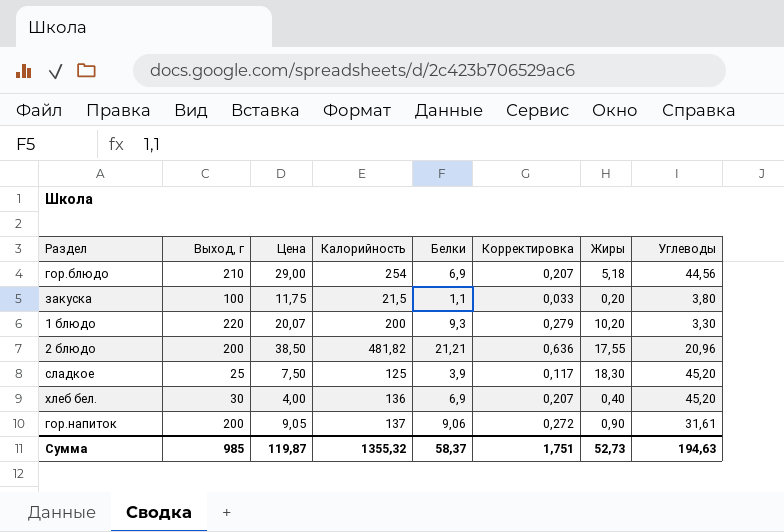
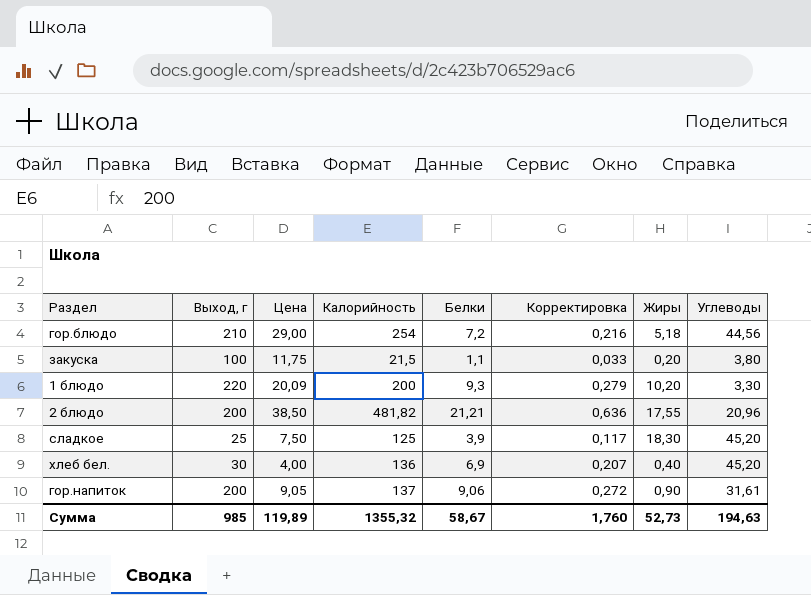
гор.блюдо | Белки: 6,9 -> 7,2
гор.блюдо | Корректировка: 0,207 -> 0,216
1 блюдо | Цена: 20,07 -> 20,09
Сумма | Цена: 119,87 -> 119,89
Сумма | Белки: 58,37 -> 58,67
Сумма | Корректировка: 1,751 -> 1,760

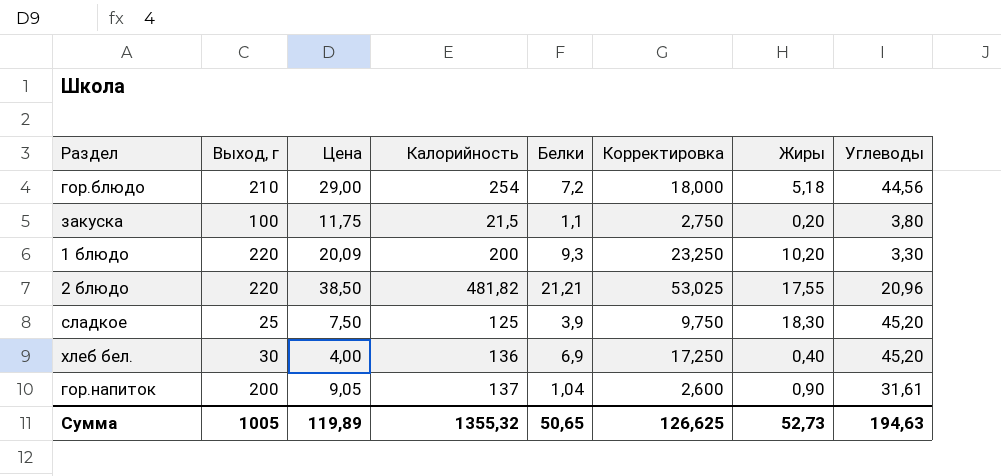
column Корректировка | formula: [Белки] * 0,03 -> [Белки] * 2,5
2 блюдо | Выход, г: 200 -> 220
гор.напиток | Белки: 9,06 -> 1,04
Сумма | Выход, г: 985 -> 1005
Сумма | Белки: 58,67 -> 50,65
Сумма | Корректировка: 1,760 -> 126,625

